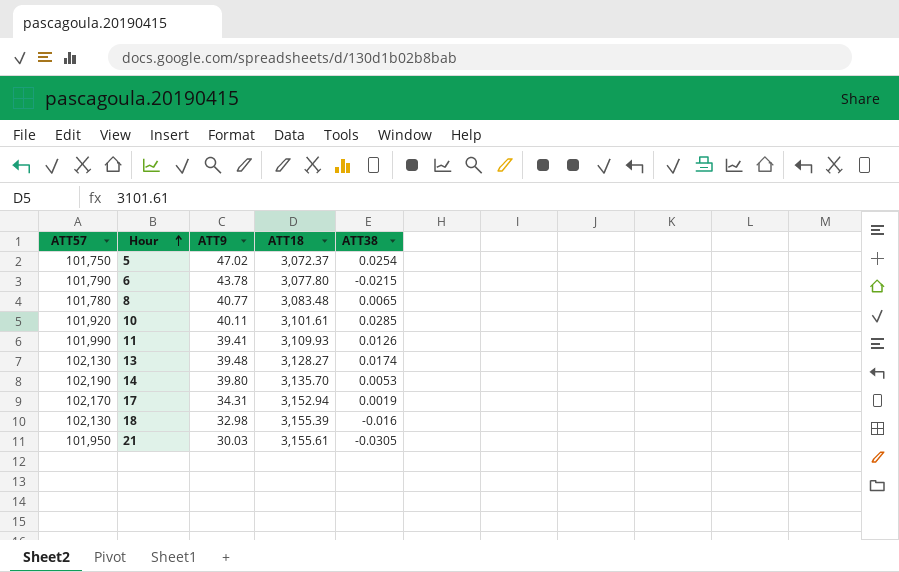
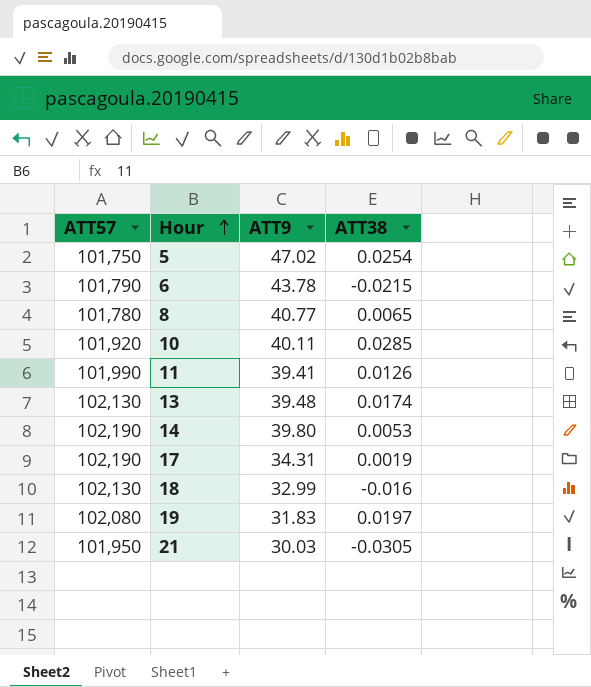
column ATT18 | position: 4 -> none
17 | ATT57: 102,170 -> 102,190
18 | ATT9: 32.98 -> 32.99
row 19: none -> 102,080 | 31.83 | 0.0197

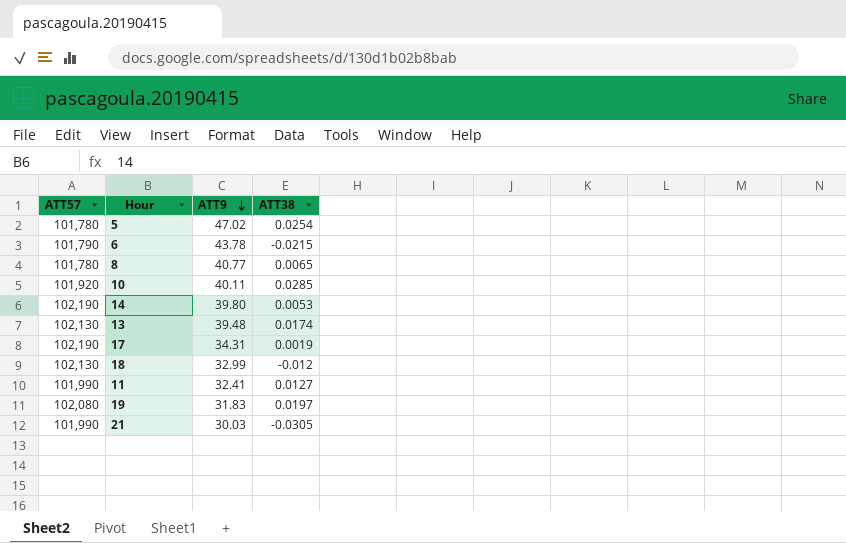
row order: Hour ascending -> ATT9 descending
5 | ATT57: 101,750 -> 101,780
18 | ATT38: -0.016 -> -0.012
11 | ATT9: 39.41 -> 32.41
11 | ATT38: 0.0126 -> 0.0127
21 | ATT57: 101,950 -> 101,990

